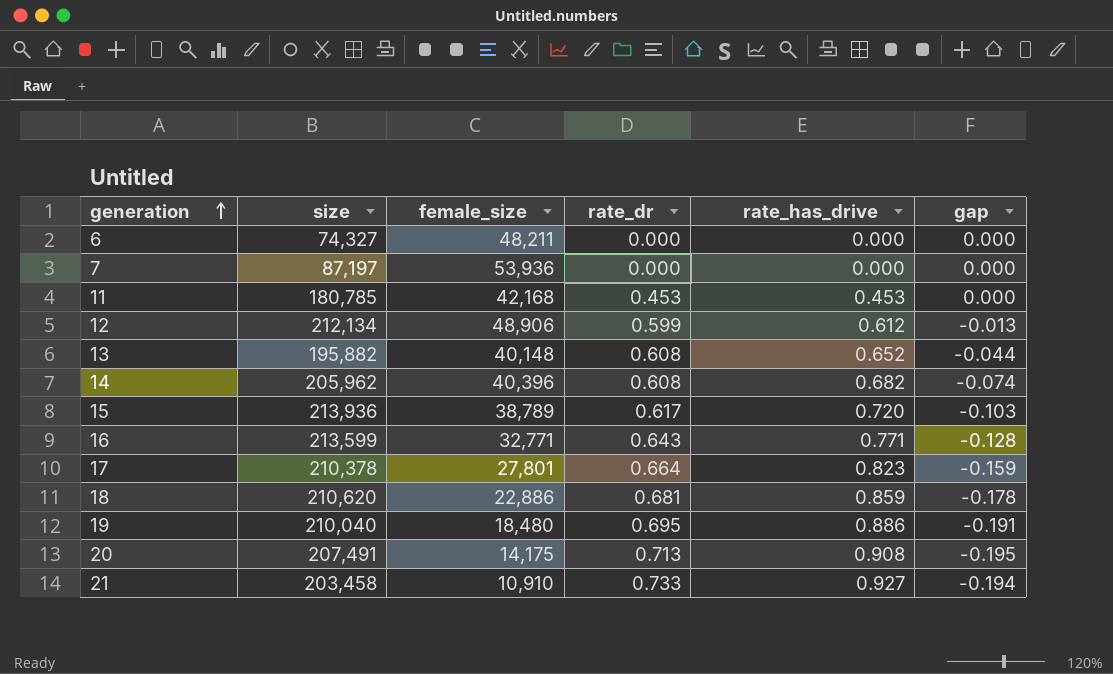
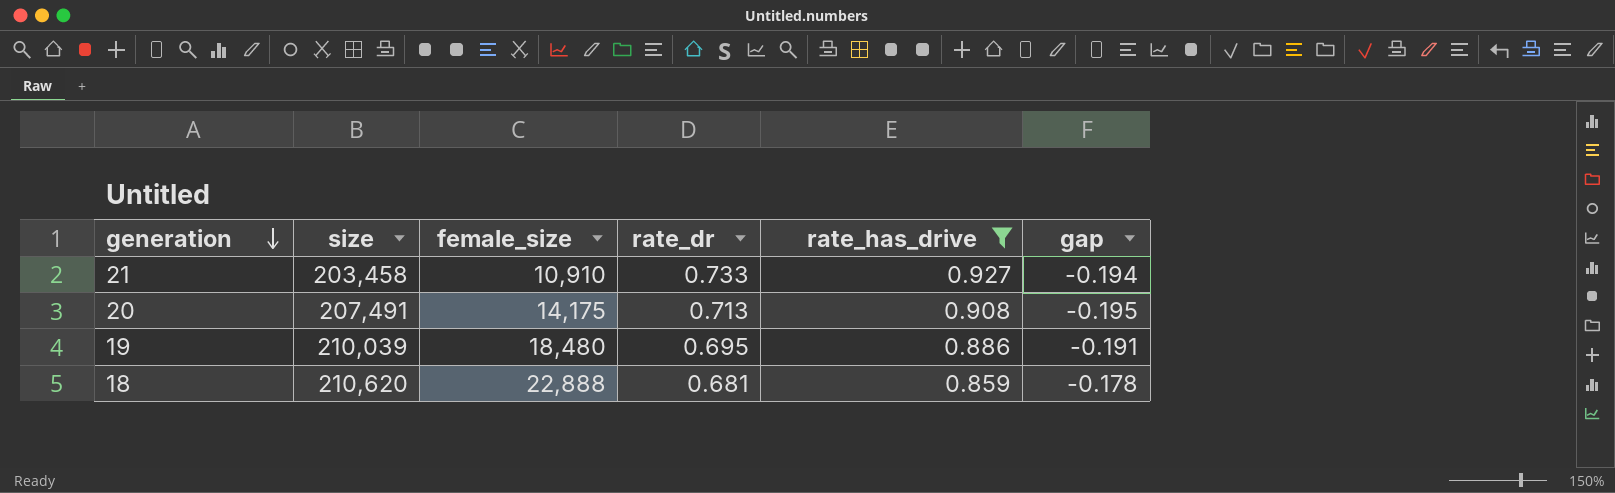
filter: none -> rate_has_drive >= 0.859
row order: generation ascending -> generation descending
19 | size: 210,040 -> 210,039
18 | female_size: 22,886 -> 22,888

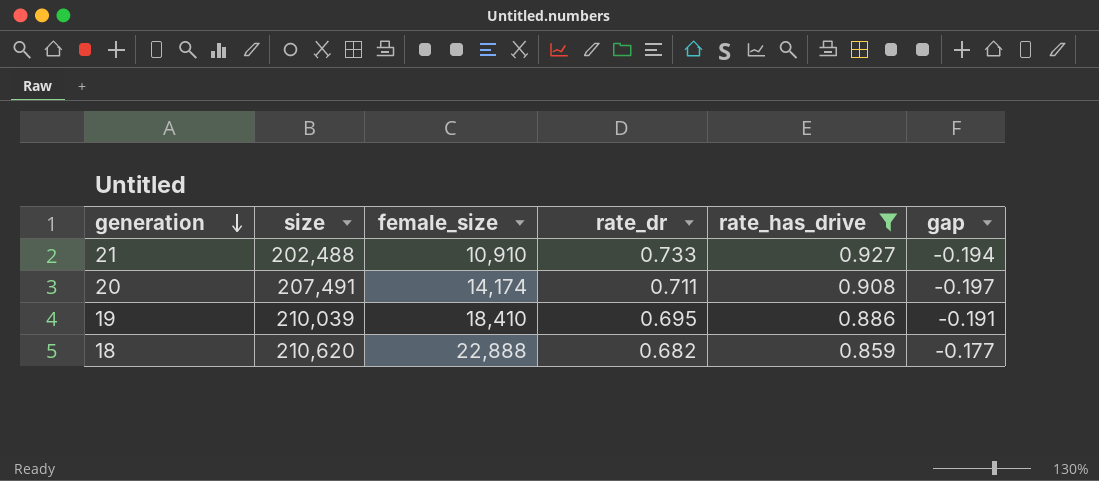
21 | size: 203,458 -> 202,488
20 | female_size: 14,175 -> 14,174
20 | rate_dr: 0.713 -> 0.711
20 | gap: -0.195 -> -0.197
19 | female_size: 18,480 -> 18,410
18 | rate_dr: 0.681 -> 0.682
18 | gap: -0.178 -> -0.177

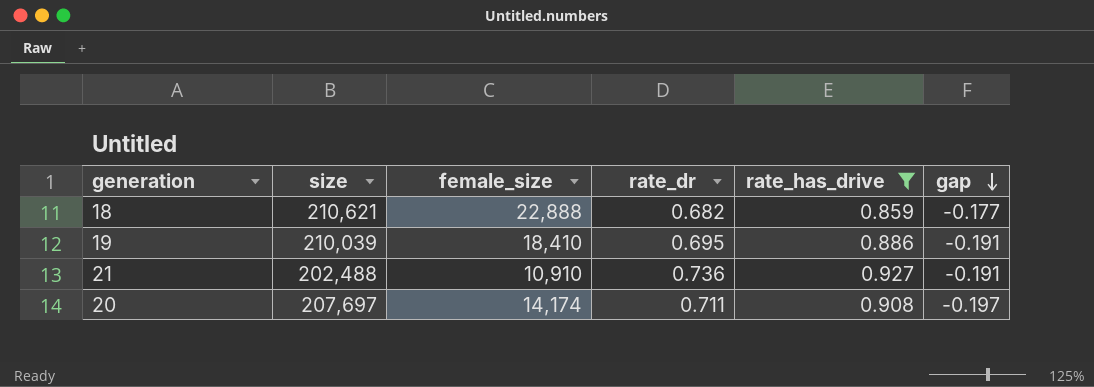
row order: generation descending -> gap descending
18 | size: 210,620 -> 210,621
21 | rate_dr: 0.733 -> 0.736
21 | gap: -0.194 -> -0.191
20 | size: 207,491 -> 207,697

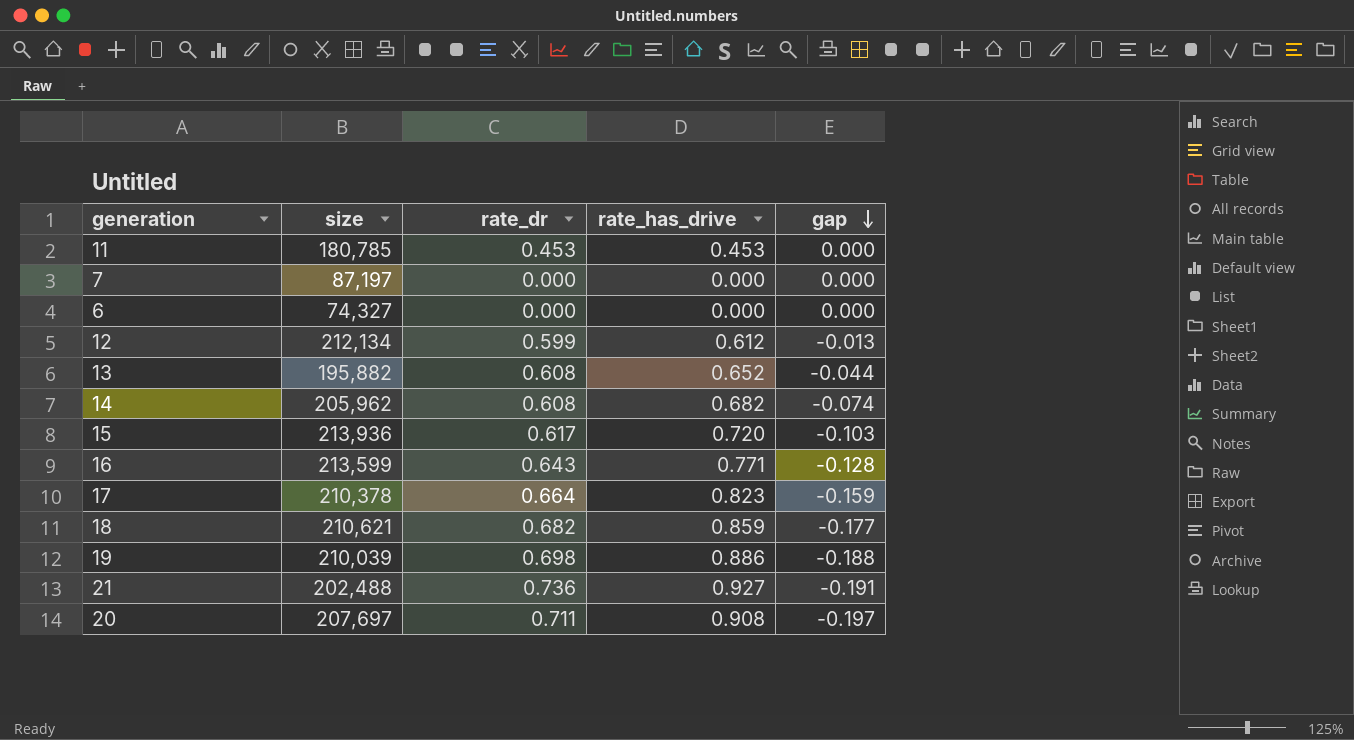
filter: rate_has_drive >= 0.859 -> none
column female_size | position: 3 -> none
19 | rate_dr: 0.695 -> 0.698
19 | gap: -0.191 -> -0.188

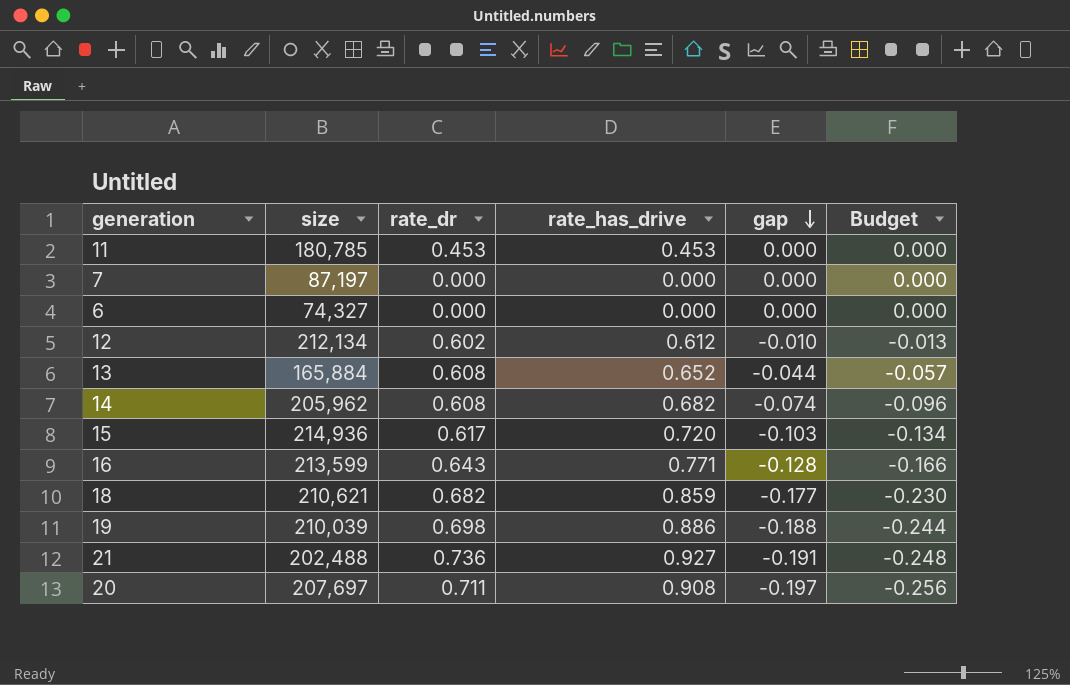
column Budget | formula: none -> [gap] * 1.3
row 17: 210,378 | 0.664 | 0.823 | -0.159 -> none
12 | rate_dr: 0.599 -> 0.602
12 | gap: -0.013 -> -0.010
13 | size: 195,882 -> 165,884
15 | size: 213,936 -> 214,936

